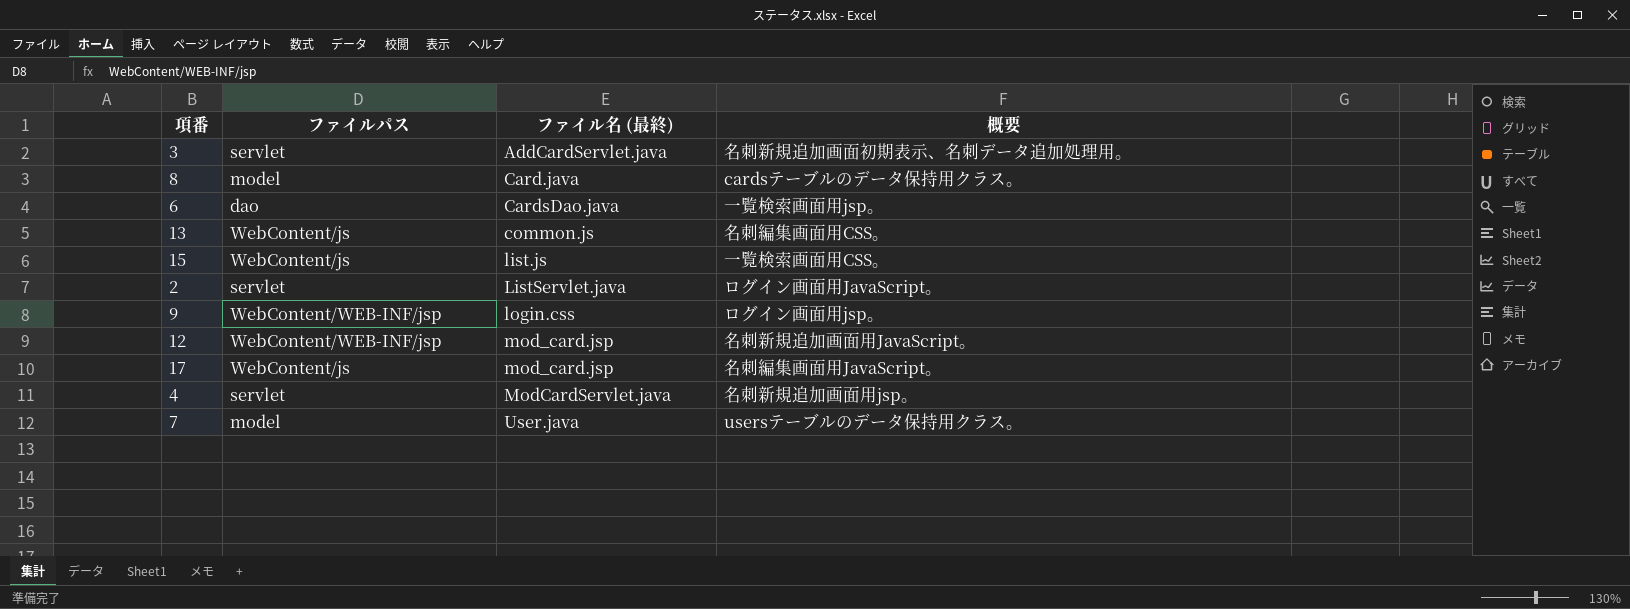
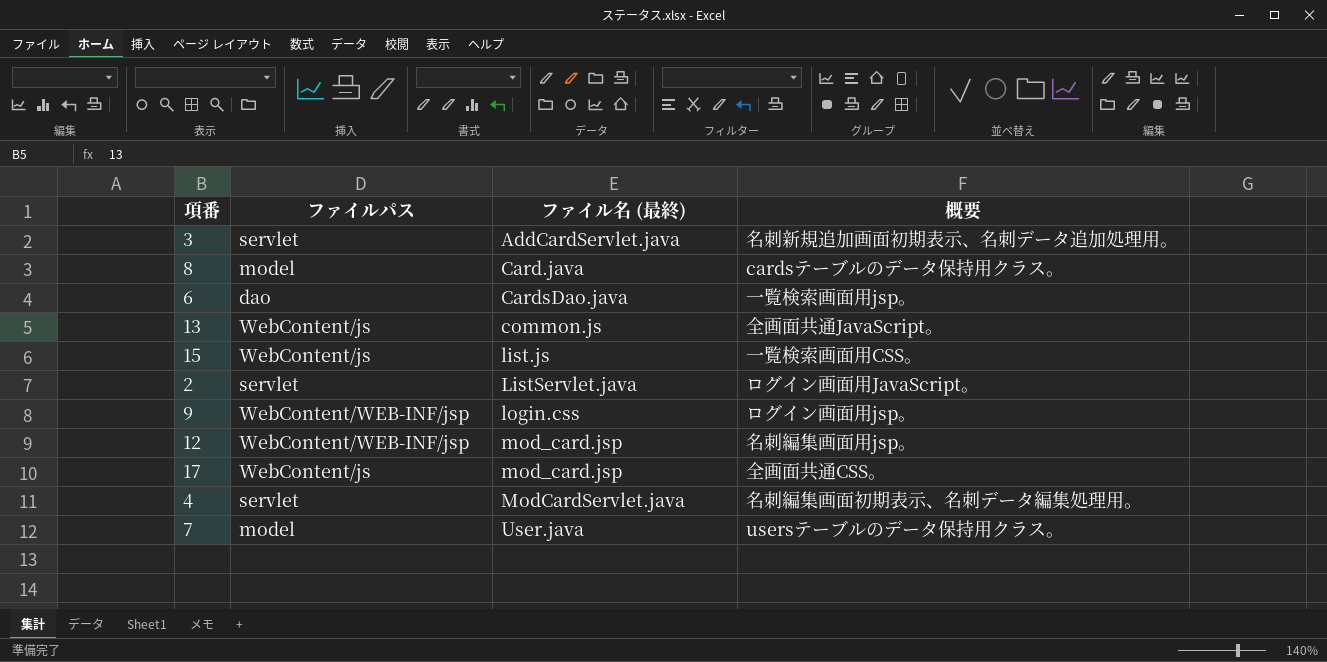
13 | 概要: 名刺編集画面用CSS。 -> 全画面共通JavaScript。
12 | 概要: 名刺新規追加画面用JavaScript。 -> 名刺編集画面用jsp。
17 | 概要: 名刺編集画面用JavaScript。 -> 全画面共通CSS。
4 | 概要: 名刺新規追加画面用jsp。 -> 名刺編集画面初期表示、名刺データ編集処理用。

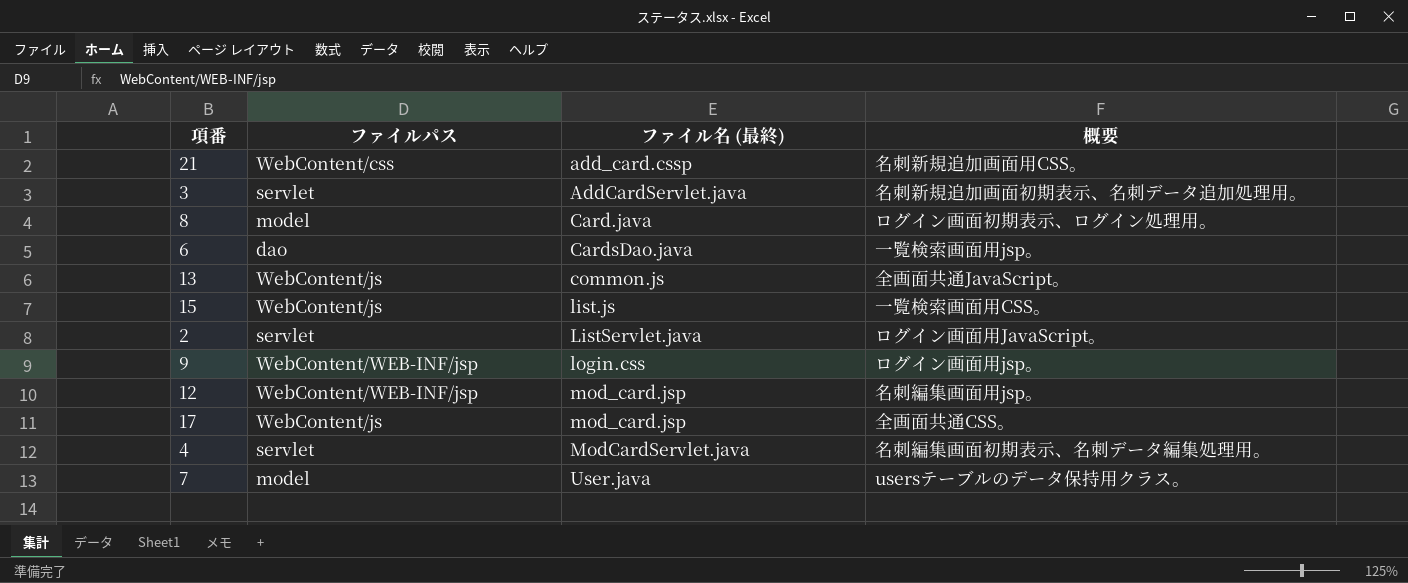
row 21: none -> WebContent/css | add_card.cssp | 名刺新規追加画面用CSS。
8 | 概要: cardsテーブルのデータ保持用クラス。 -> ログイン画面初期表示、ログイン処理用。

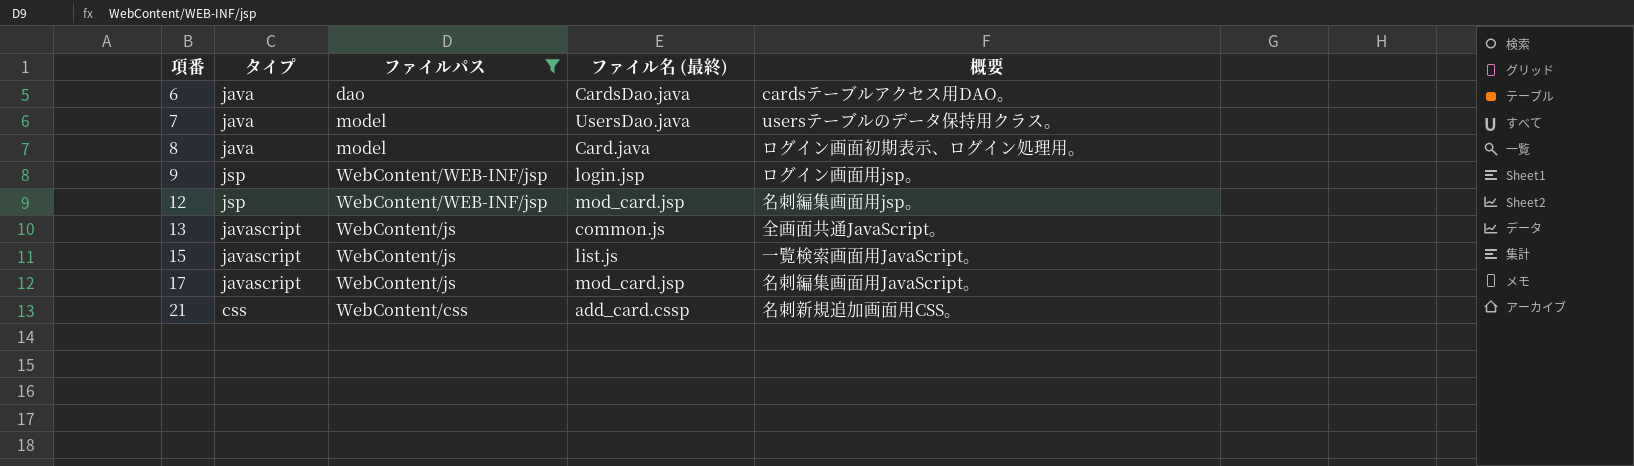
filter: none -> ファイルパス != servlet
row order: ファイル名 (最終) ascending -> 項番 ascending
column タイプ | position: none -> 2
6 | 概要: 一覧検索画面用jsp。 -> cardsテーブルアクセス用DAO。
7 | ファイル名 (最終): User.java -> UsersDao.java
9 | ファイル名 (最終): login.css -> login.jsp
15 | 概要: 一覧検索画面用CSS。 -> 一覧検索画面用JavaScript。
17 | 概要: 全画面共通CSS。 -> 名刺編集画面用JavaScript。

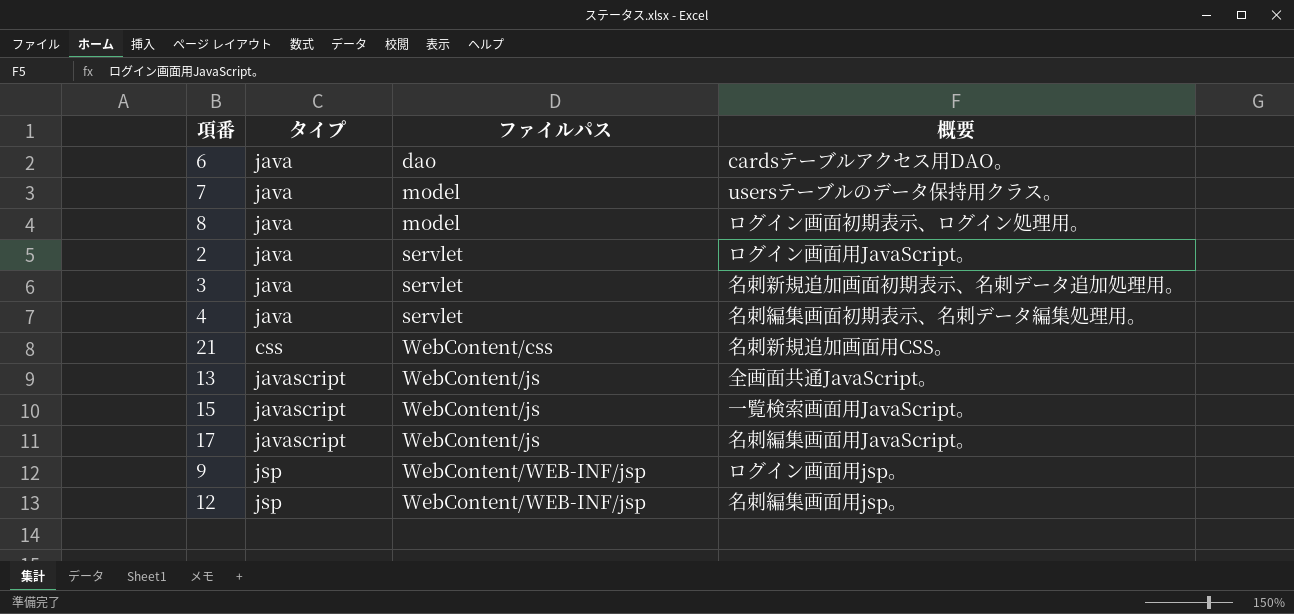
filter: ファイルパス != servlet -> none
row order: 項番 ascending -> ファイルパス ascending
column ファイル名 (最終) | position: 4 -> none

